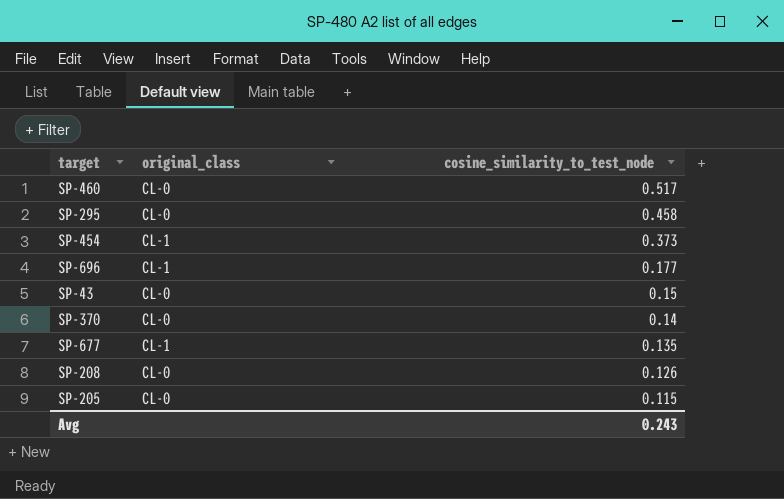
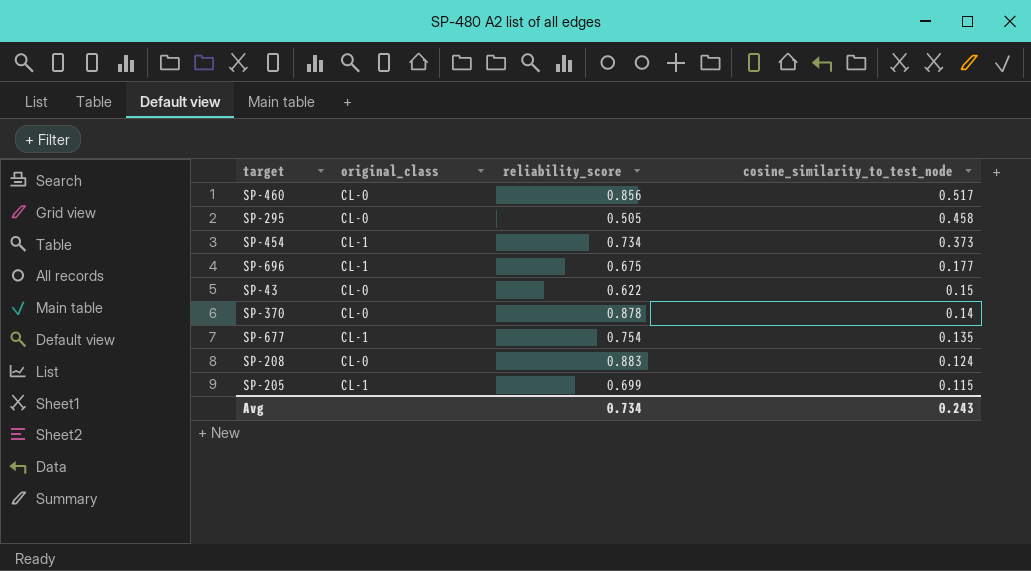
column reliability_score | position: none -> 3
SP-208 | cosine_similarity_to_test_node: 0.126 -> 0.124
SP-205 | original_class: CL-0 -> CL-1

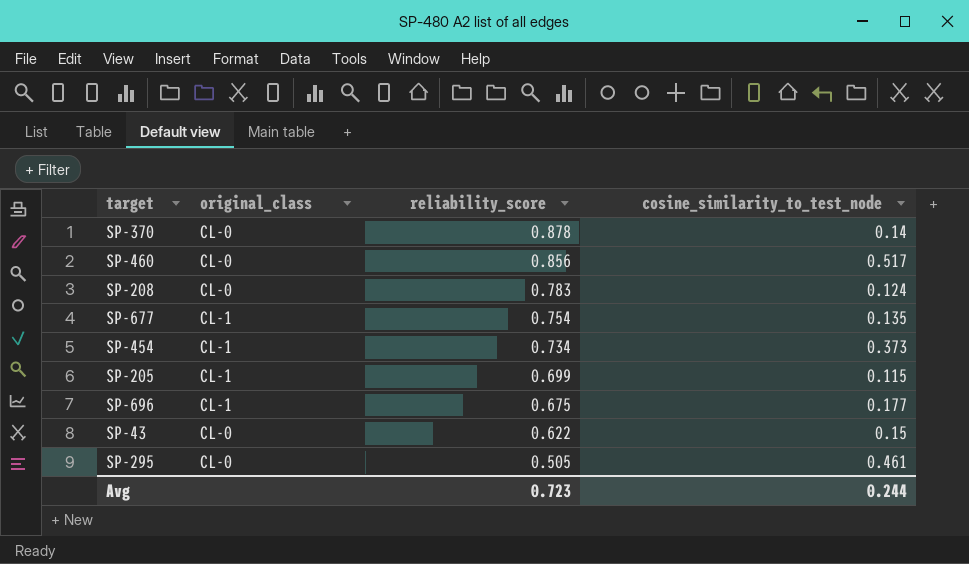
row order: cosine_similarity_to_test_node descending -> reliability_score descending
SP-208 | reliability_score: 0.883 -> 0.783
SP-295 | cosine_similarity_to_test_node: 0.458 -> 0.461
Avg | reliability_score: 0.734 -> 0.723
Avg | cosine_similarity_to_test_node: 0.243 -> 0.244

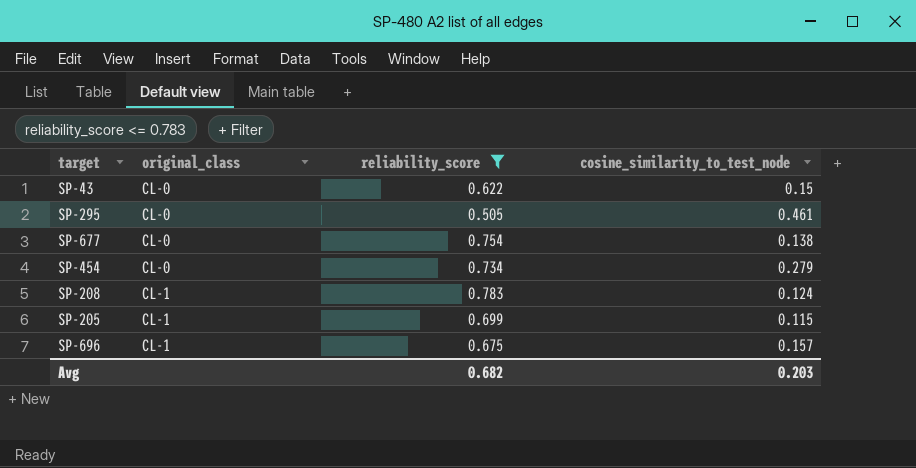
filter: none -> reliability_score <= 0.783
row order: reliability_score descending -> original_class ascending
SP-677 | original_class: CL-1 -> CL-0
SP-677 | cosine_similarity_to_test_node: 0.135 -> 0.138
SP-454 | original_class: CL-1 -> CL-0
SP-454 | cosine_similarity_to_test_node: 0.373 -> 0.279
SP-208 | original_class: CL-0 -> CL-1
SP-696 | cosine_similarity_to_test_node: 0.177 -> 0.157
Avg | reliability_score: 0.723 -> 0.682
Avg | cosine_similarity_to_test_node: 0.244 -> 0.203

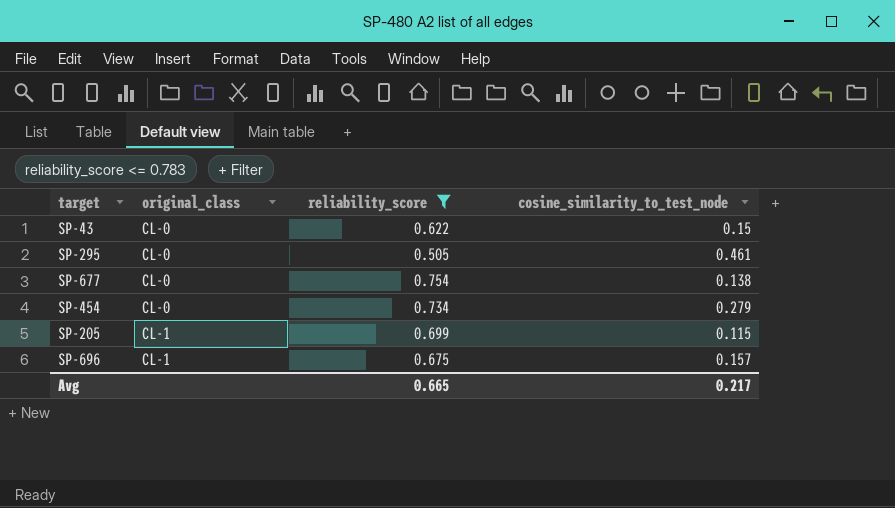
row SP-208: CL-1 | 0.783 | 0.124 -> none
Avg | reliability_score: 0.682 -> 0.665
Avg | cosine_similarity_to_test_node: 0.203 -> 0.217

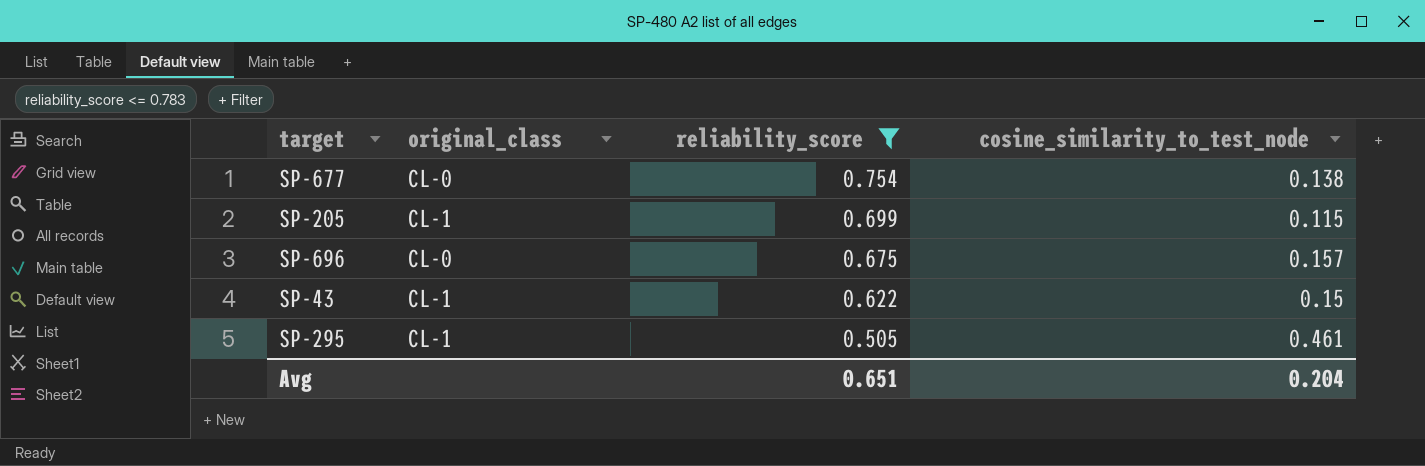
row order: original_class ascending -> reliability_score descending
row SP-454: CL-0 | 0.734 | 0.279 -> none
SP-696 | original_class: CL-1 -> CL-0
SP-43 | original_class: CL-0 -> CL-1
SP-295 | original_class: CL-0 -> CL-1
Avg | reliability_score: 0.665 -> 0.651
Avg | cosine_similarity_to_test_node: 0.217 -> 0.204

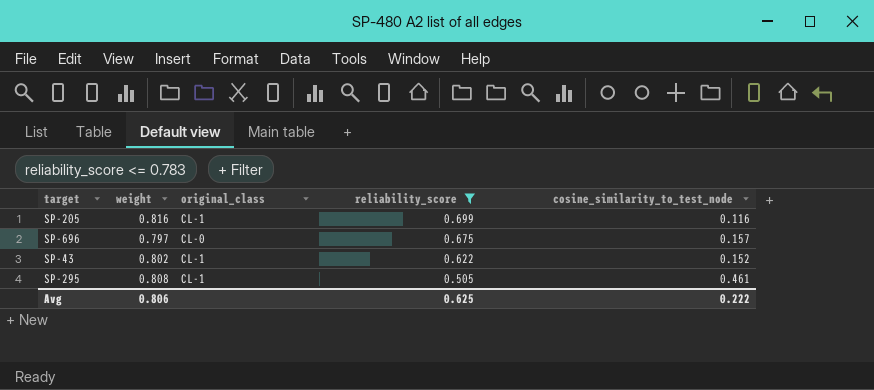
column weight | position: none -> 2
row SP-677: CL-0 | 0.754 | 0.138 -> none
SP-205 | cosine_similarity_to_test_node: 0.115 -> 0.116
SP-43 | cosine_similarity_to_test_node: 0.15 -> 0.152
Avg | reliability_score: 0.651 -> 0.625
Avg | cosine_similarity_to_test_node: 0.204 -> 0.222

